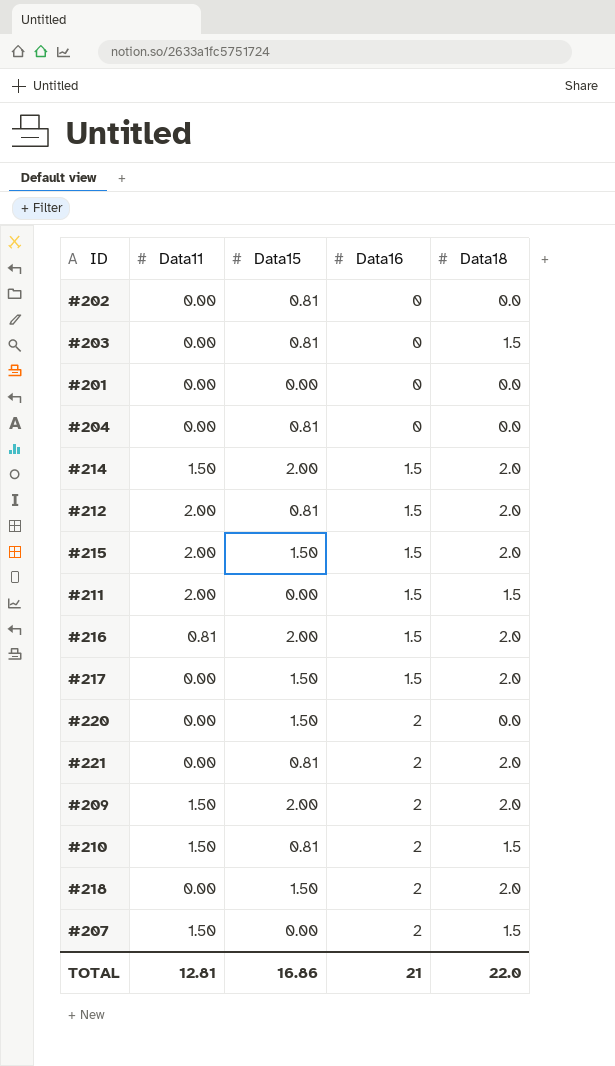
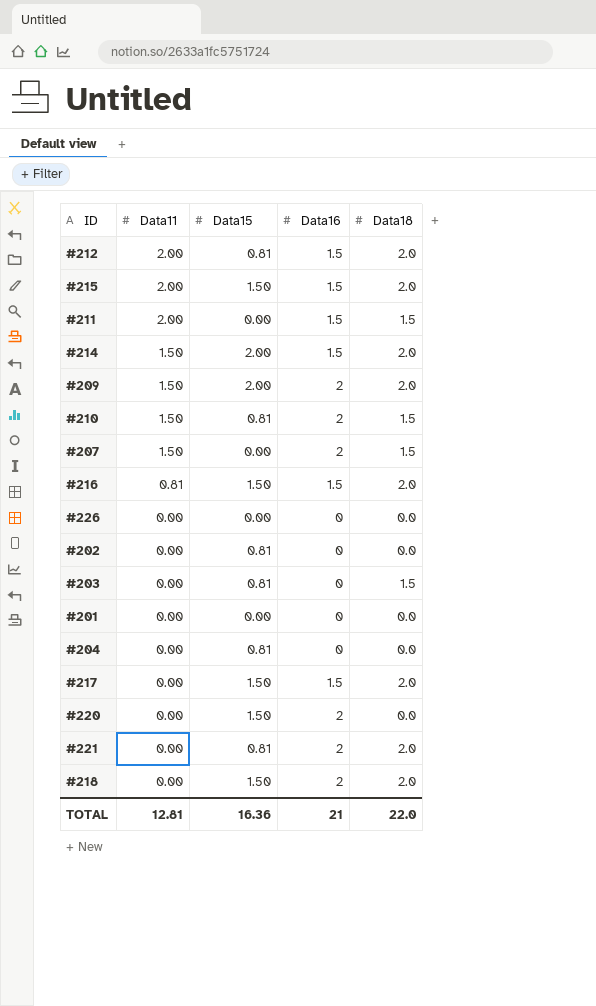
row order: Data16 ascending -> Data11 descending
#216 | Data15: 2.00 -> 1.50
row #226: none -> 0.00 | 0.00 | 0 | 0.0
TOTAL | Data15: 16.86 -> 16.36

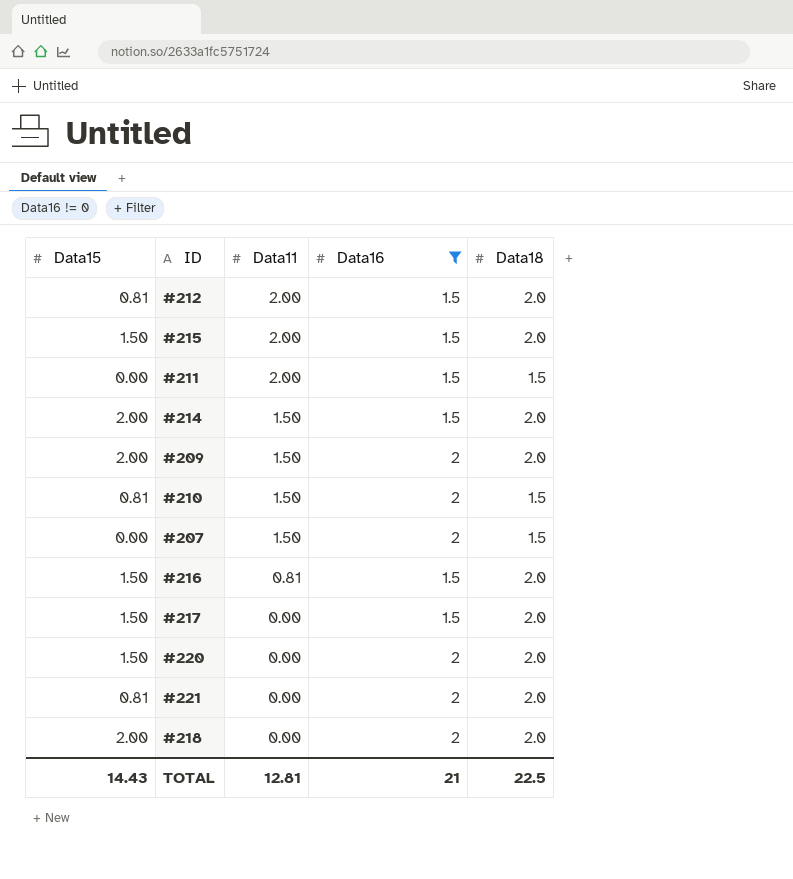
filter: none -> Data16 != 0
column Data15 | position: 3 -> 1
#220 | Data18: 0.0 -> 2.0
#218 | Data15: 1.50 -> 2.00
TOTAL | Data15: 16.36 -> 14.43
TOTAL | Data18: 22.0 -> 22.5

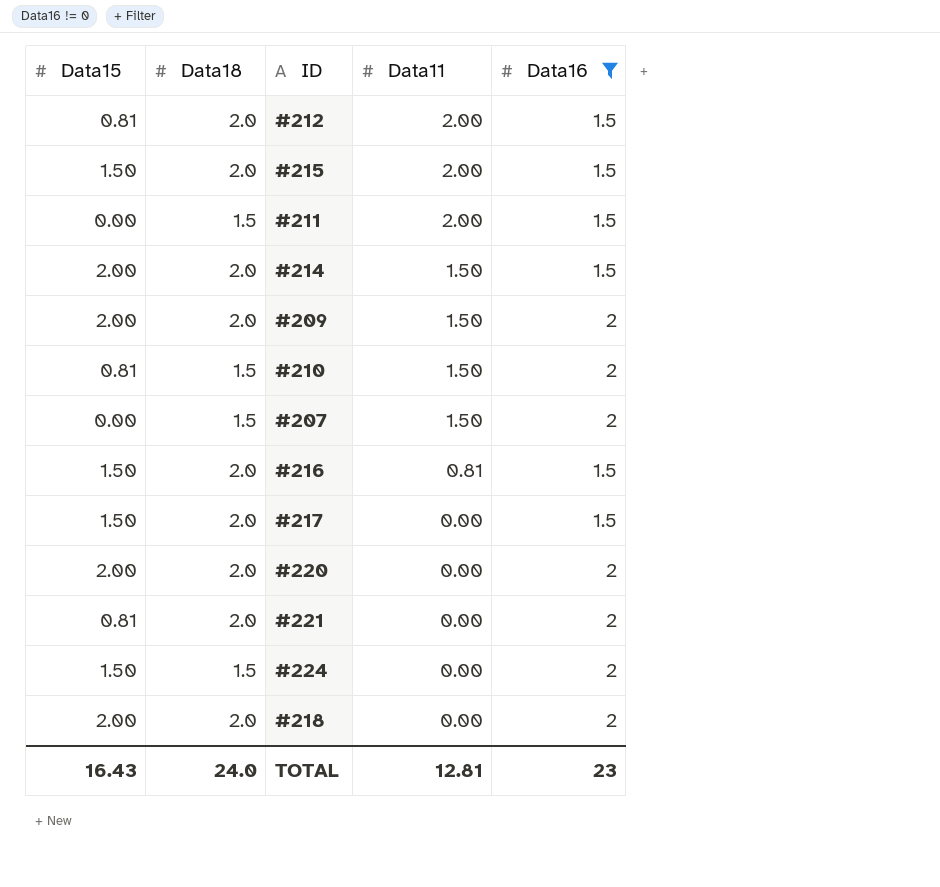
column Data18 | position: 5 -> 2
#220 | Data15: 1.50 -> 2.00
row #224: none -> 1.50 | 1.5 | 0.00 | 2
TOTAL | Data15: 14.43 -> 16.43
TOTAL | Data18: 22.5 -> 24.0
TOTAL | Data16: 21 -> 23

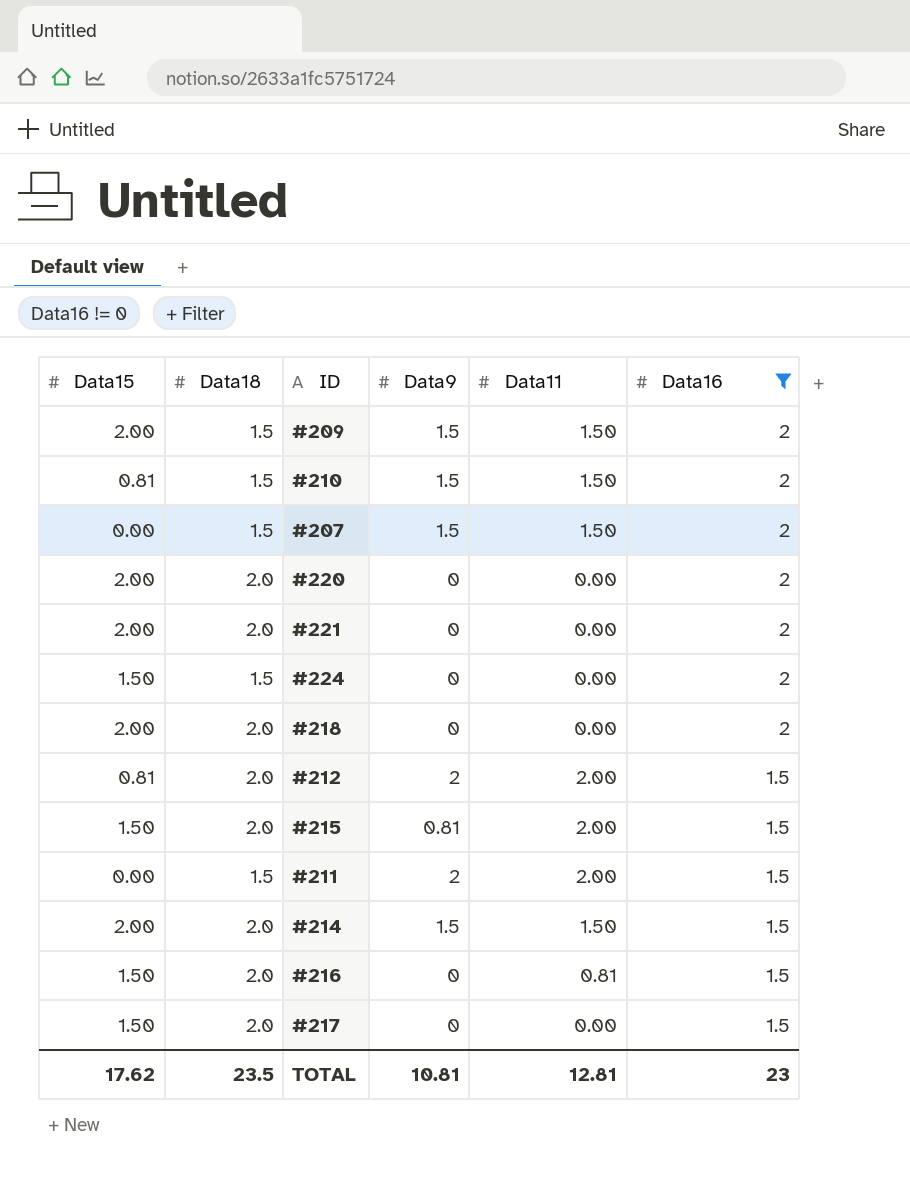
row order: Data11 descending -> Data16 descending
column Data9 | position: none -> 4
#209 | Data18: 2.0 -> 1.5
#221 | Data15: 0.81 -> 2.00
TOTAL | Data15: 16.43 -> 17.62
TOTAL | Data18: 24.0 -> 23.5

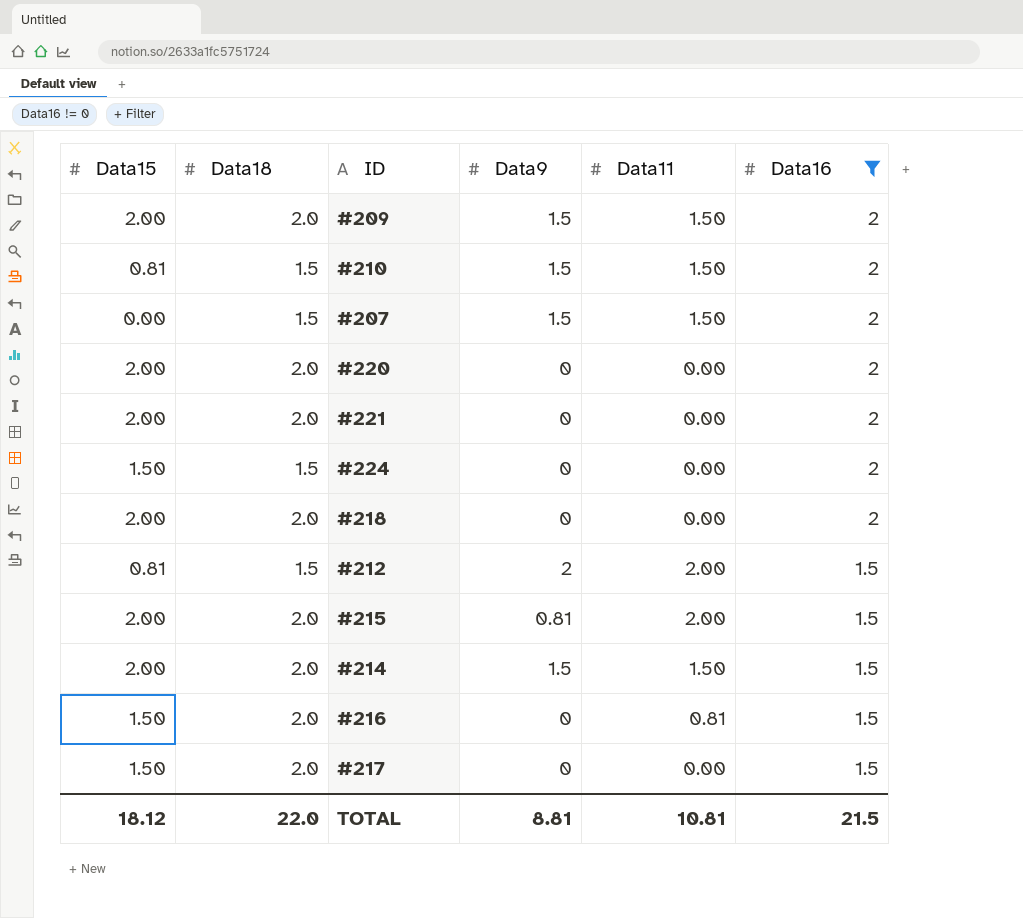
row #211: 0.00 | 1.5 | 2 | 2.00 | 1.5 -> none
#209 | Data18: 1.5 -> 2.0
#212 | Data18: 2.0 -> 1.5
#215 | Data15: 1.50 -> 2.00
TOTAL | Data15: 17.62 -> 18.12
TOTAL | Data18: 23.5 -> 22.0
TOTAL | Data9: 10.81 -> 8.81
TOTAL | Data11: 12.81 -> 10.81
TOTAL | Data16: 23 -> 21.5

